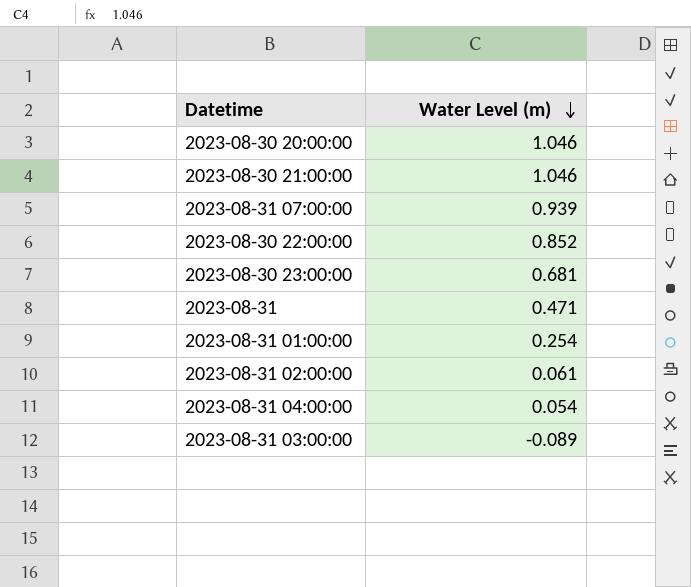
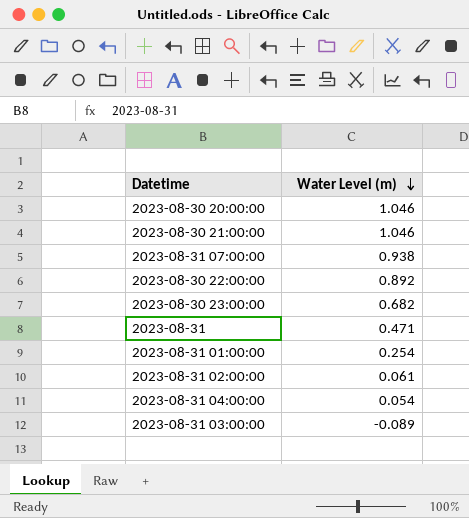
2023-08-31 07:00:00 | Water Level (m): 0.939 -> 0.938
2023-08-30 22:00:00 | Water Level (m): 0.852 -> 0.892
2023-08-30 23:00:00 | Water Level (m): 0.681 -> 0.682

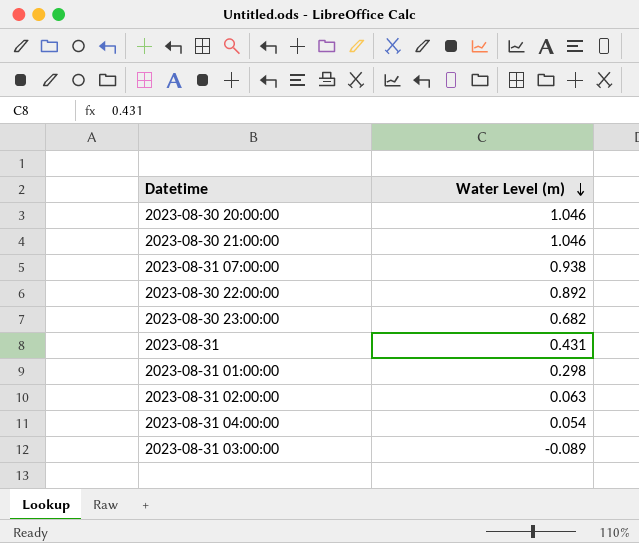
2023-08-31 | Water Level (m): 0.471 -> 0.431
2023-08-31 01:00:00 | Water Level (m): 0.254 -> 0.298
2023-08-31 02:00:00 | Water Level (m): 0.061 -> 0.063

